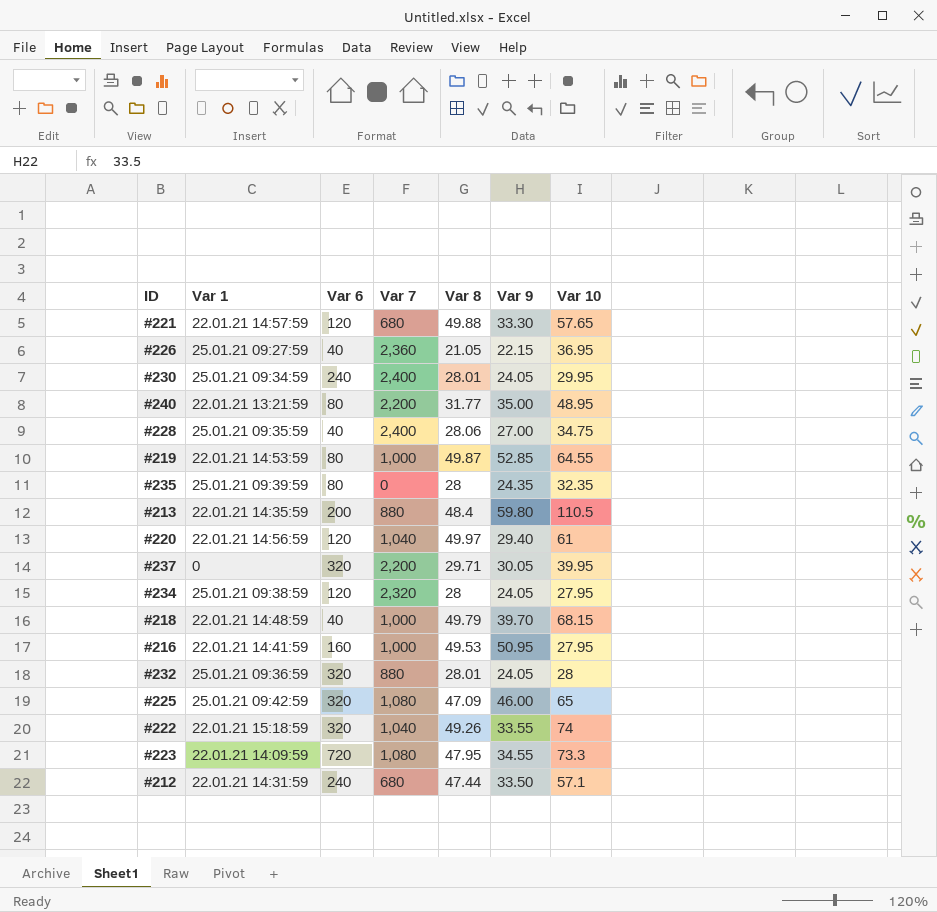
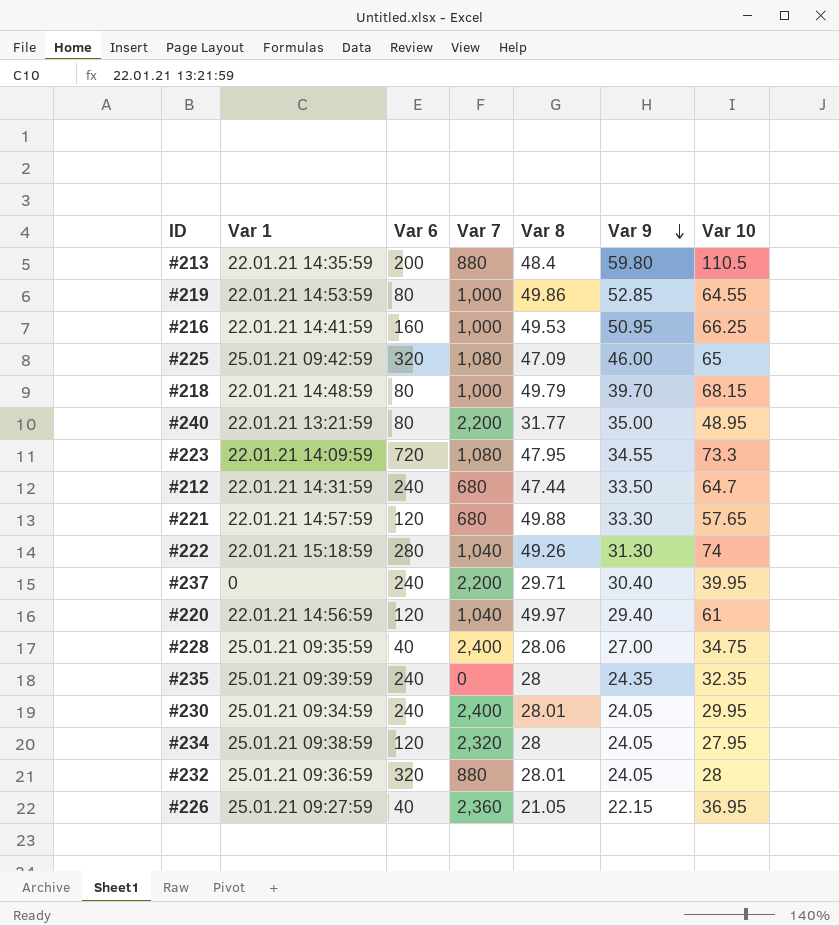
row order: none -> Var 9 descending
#219 | Var 8: 49.87 -> 49.86
#216 | Var 10: 27.95 -> 66.25
#218 | Var 6: 40 -> 80
#212 | Var 10: 57.1 -> 64.7
#222 | Var 6: 320 -> 280
#222 | Var 9: 33.55 -> 31.30
#237 | Var 6: 320 -> 240
#237 | Var 9: 30.05 -> 30.40
#235 | Var 6: 80 -> 240

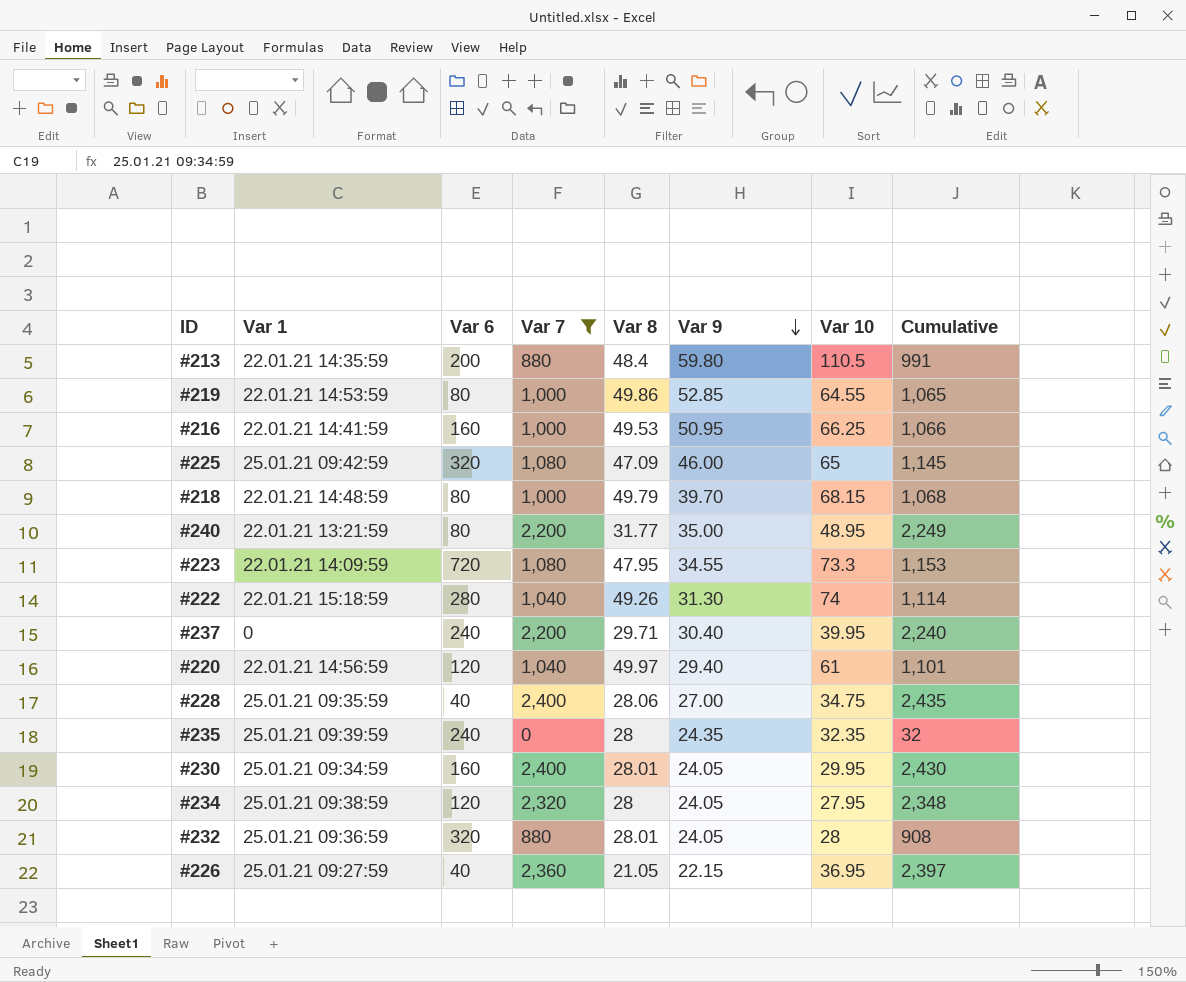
filter: none -> Var 7 != 680
column Cumulative | formula: none -> [Var 7] + [Var 10]
#230 | Var 6: 240 -> 160

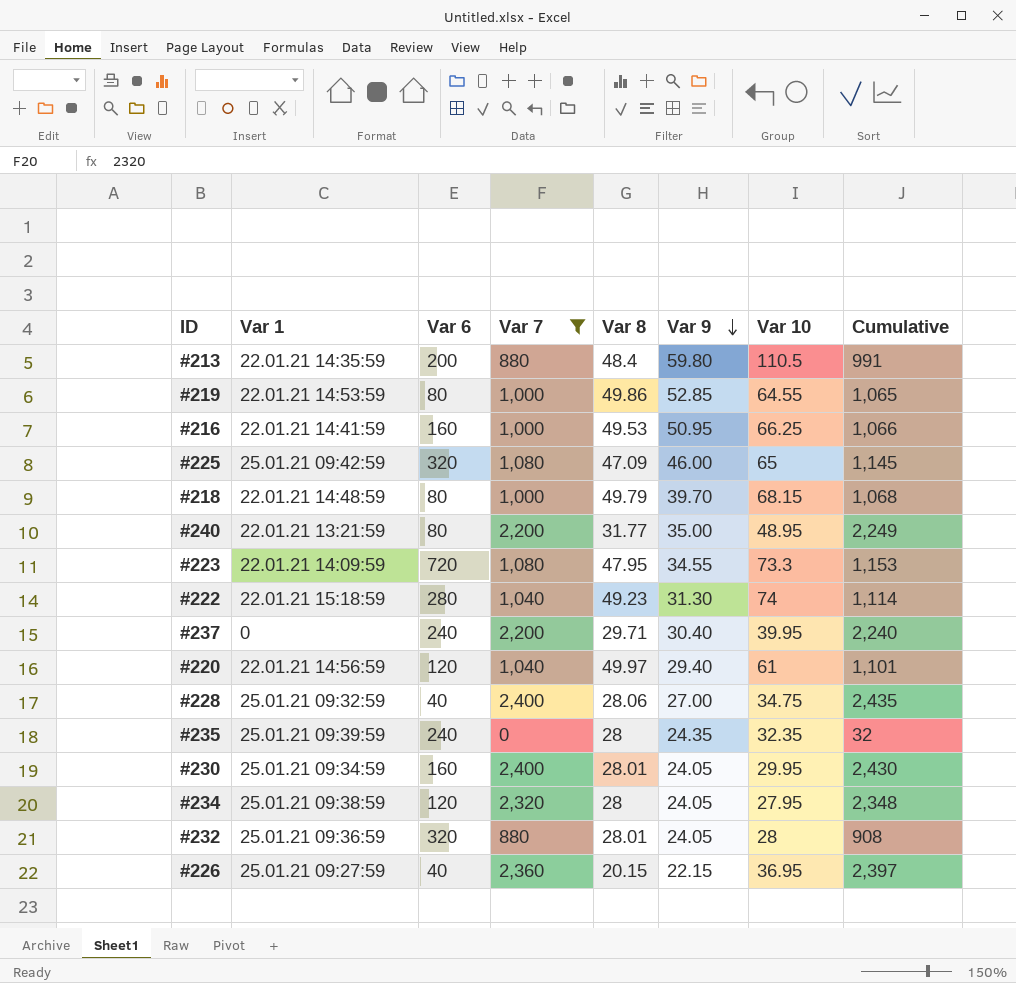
#222 | Var 8: 49.26 -> 49.23
#228 | Var 1: 25.01.21 09:35:59 -> 25.01.21 09:32:59
#226 | Var 8: 21.05 -> 20.15

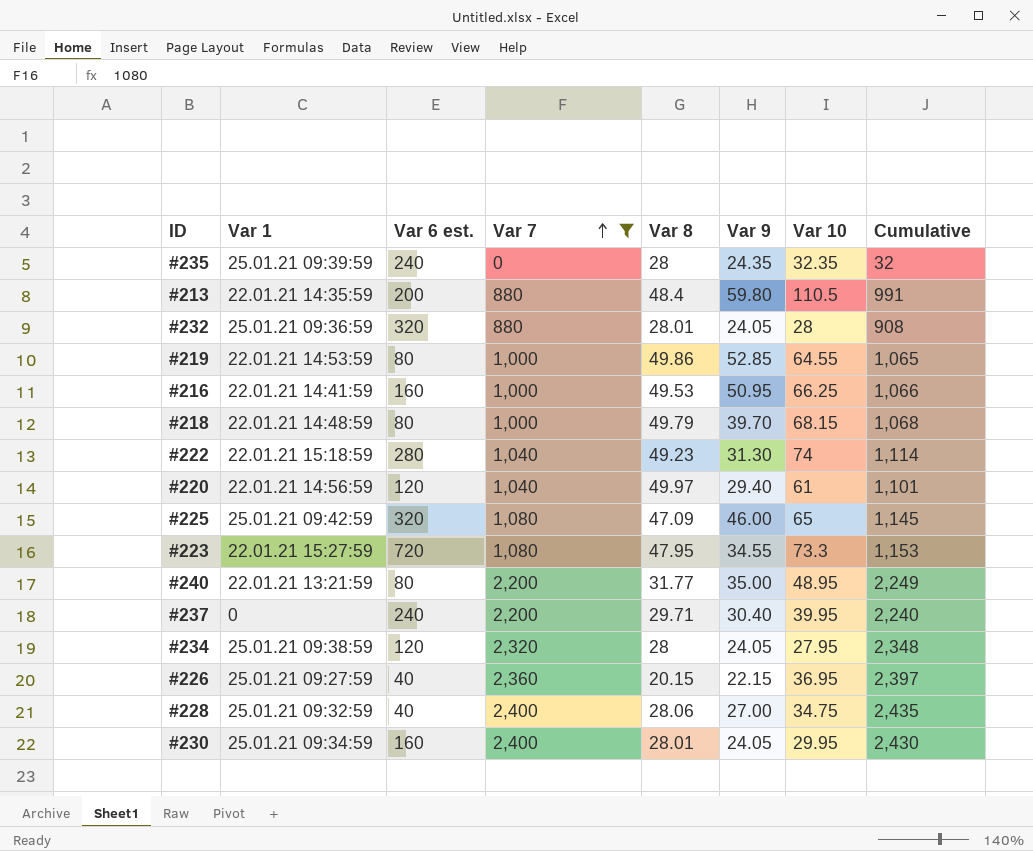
row order: Var 9 descending -> Var 7 ascending
column name: Var 6 -> Var 6 est.
#223 | Var 1: 22.01.21 14:09:59 -> 22.01.21 15:27:59

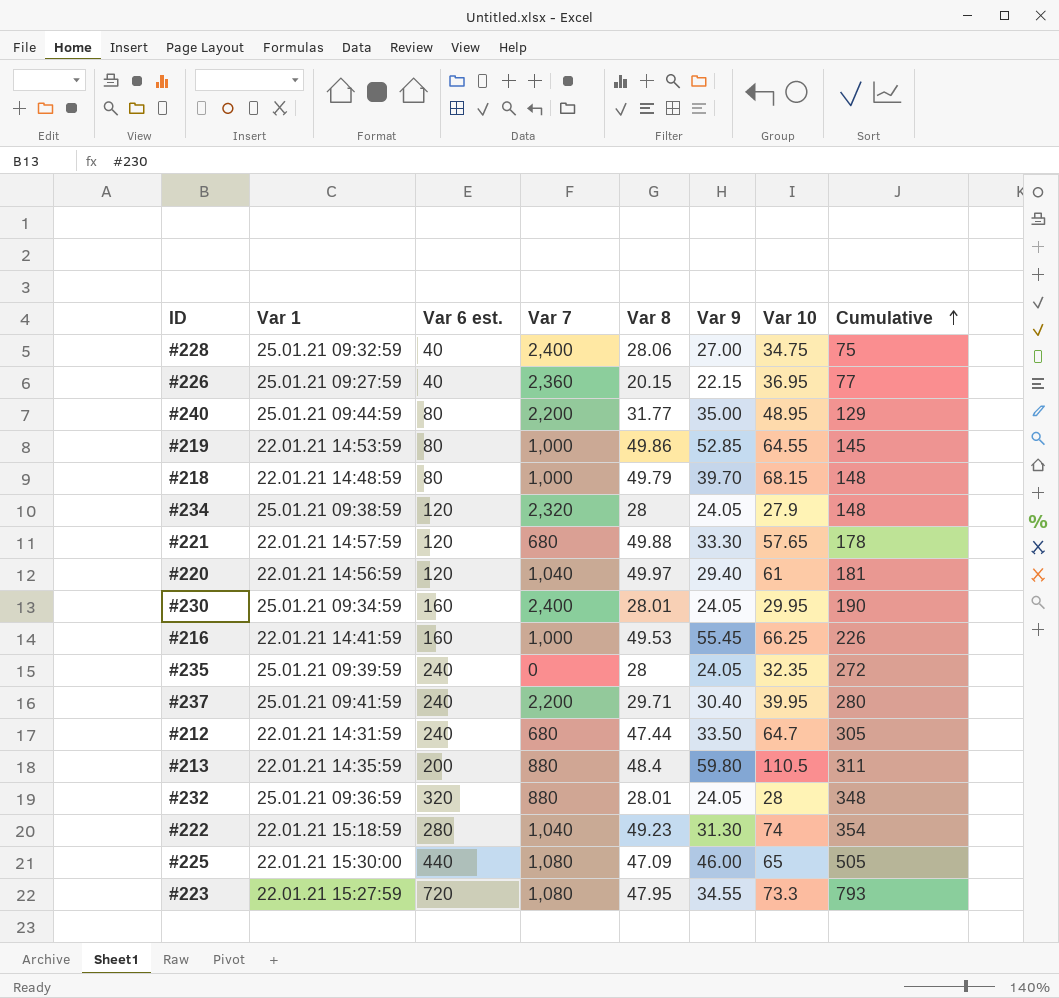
filter: Var 7 != 680 -> none
row order: Var 7 ascending -> Cumulative ascending
column Cumulative | formula: [Var 7] + [Var 10] -> [Var 6 est.] + [Var 10]
#240 | Var 1: 22.01.21 13:21:59 -> 25.01.21 09:44:59
#234 | Var 10: 27.95 -> 27.9
#216 | Var 9: 50.95 -> 55.45
#235 | Var 9: 24.35 -> 24.05
#237 | Var 1: 0 -> 25.01.21 09:41:59
#225 | Var 1: 25.01.21 09:42:59 -> 22.01.21 15:30:00
#225 | Var 6 est.: 320 -> 440

